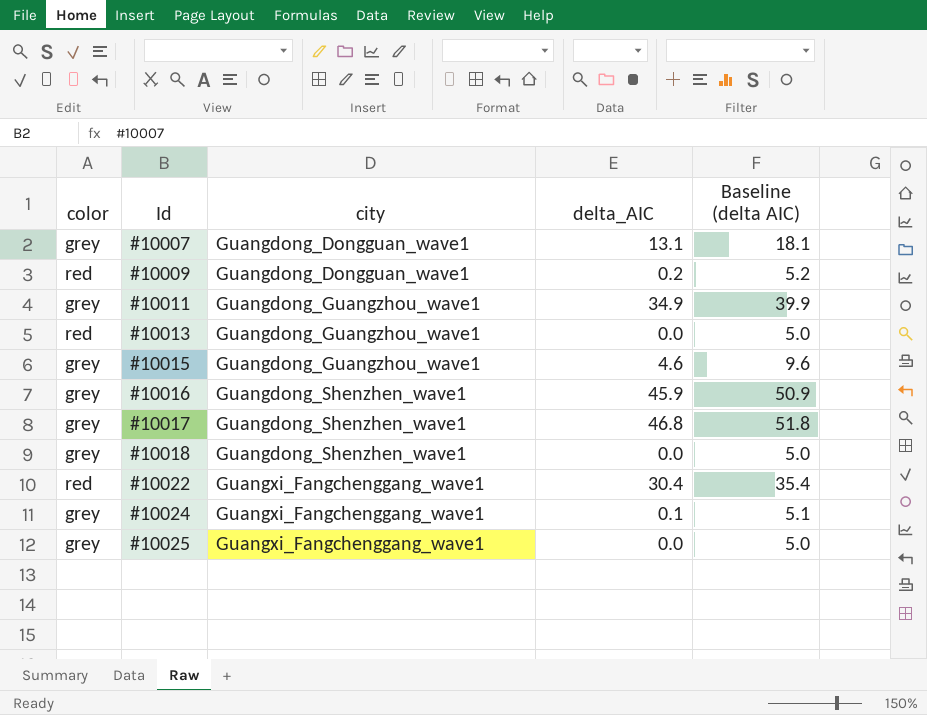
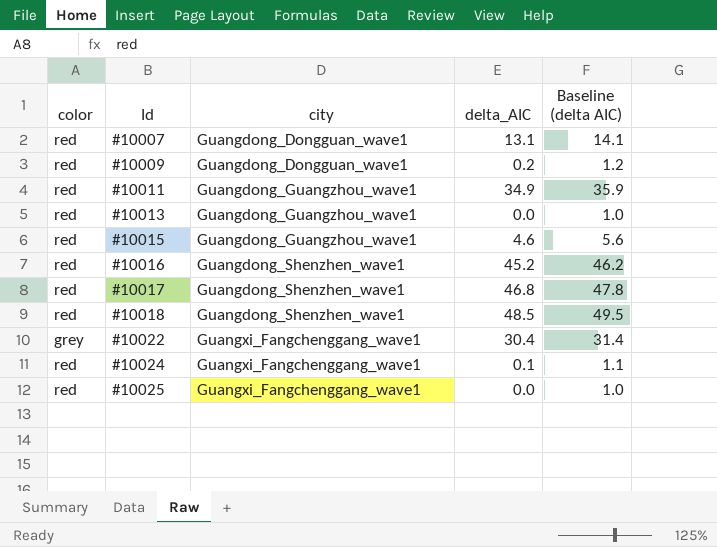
column Baseline (delta AIC) | formula: [delta_AIC] + 5 -> [delta_AIC] + 1
#10007 | color: grey -> red
#10011 | color: grey -> red
#10015 | color: grey -> red
#10016 | color: grey -> red
#10016 | delta_AIC: 45.9 -> 45.2
#10017 | color: grey -> red
#10018 | color: grey -> red
#10018 | delta_AIC: 0.0 -> 48.5
#10022 | color: red -> grey
#10024 | color: grey -> red
#10025 | color: grey -> red

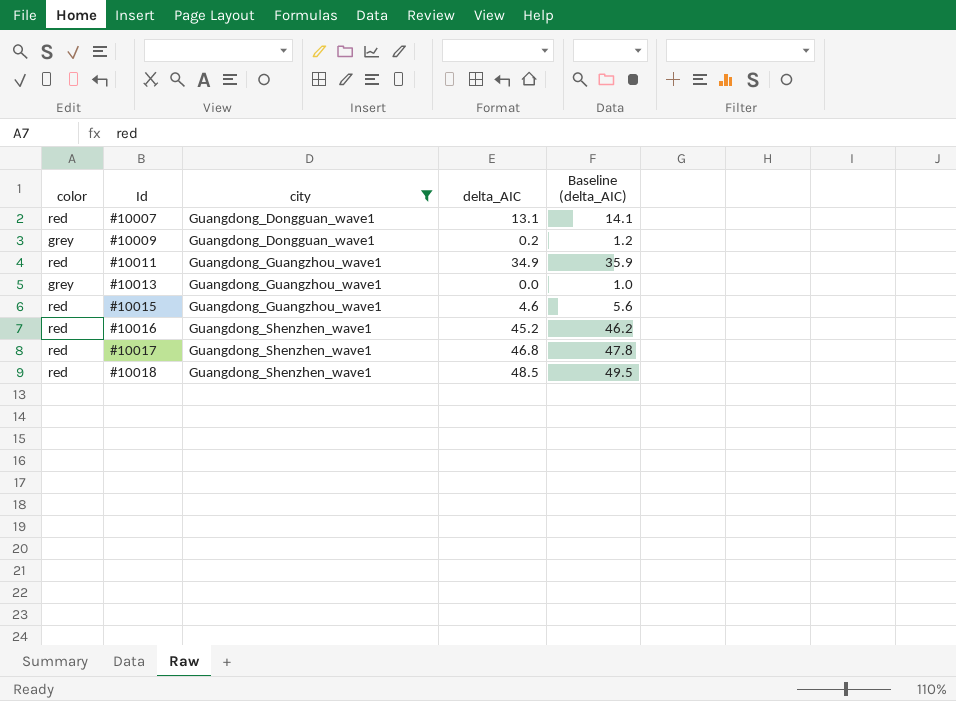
filter: none -> city != Guangxi_Fangchenggang_wave1
column name: Baseline (delta AIC) -> Baseline (delta_AIC)
#10009 | color: red -> grey
#10013 | color: red -> grey

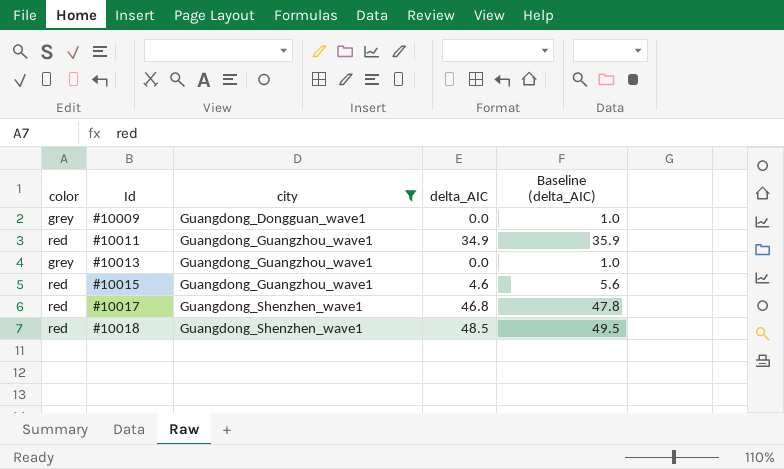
row #10007: red | Guangdong_Dongguan_wave1 | 13.1 | 14.1 -> none
row #10016: red | Guangdong_Shenzhen_wave1 | 45.2 | 46.2 -> none
#10009 | delta_AIC: 0.2 -> 0.0
#10009 | Baseline (delta_AIC): 1.2 -> 1.0

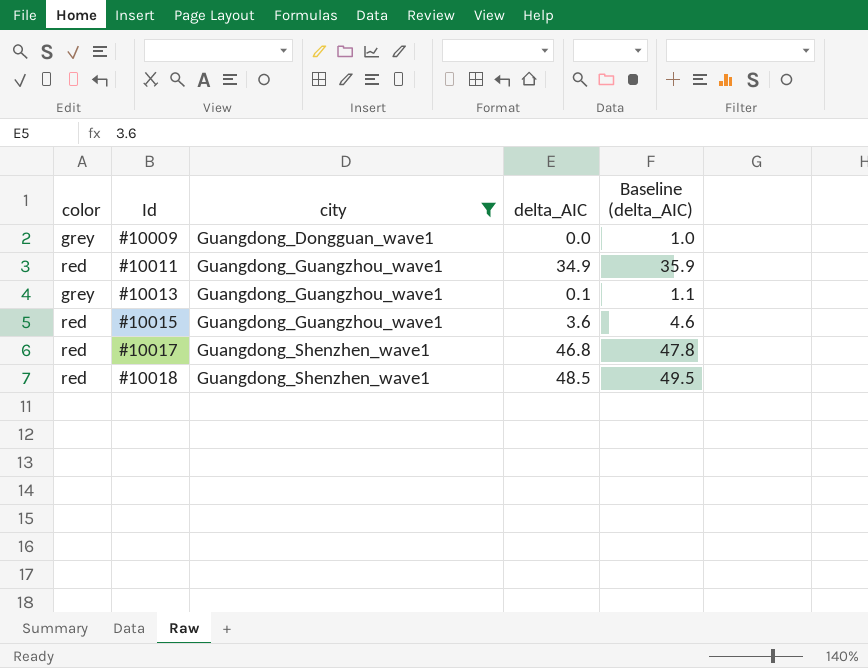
#10013 | delta_AIC: 0.0 -> 0.1
#10013 | Baseline (delta_AIC): 1.0 -> 1.1
#10015 | delta_AIC: 4.6 -> 3.6
#10015 | Baseline (delta_AIC): 5.6 -> 4.6

